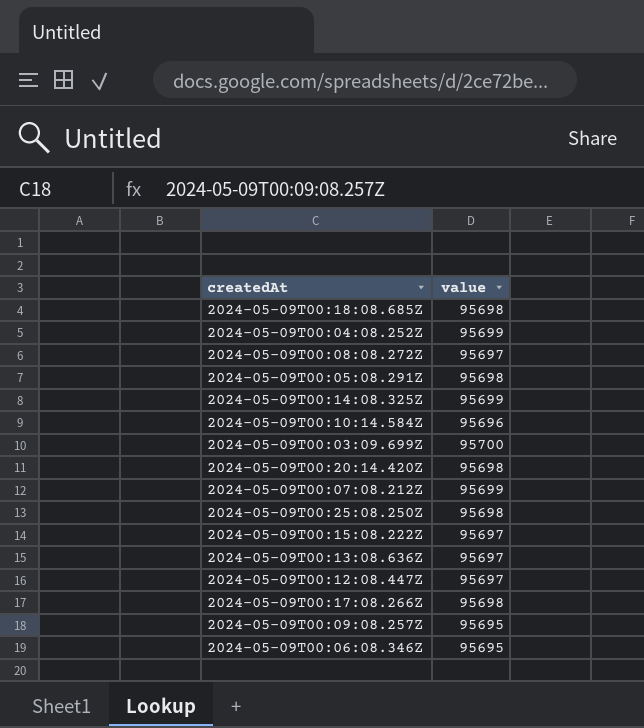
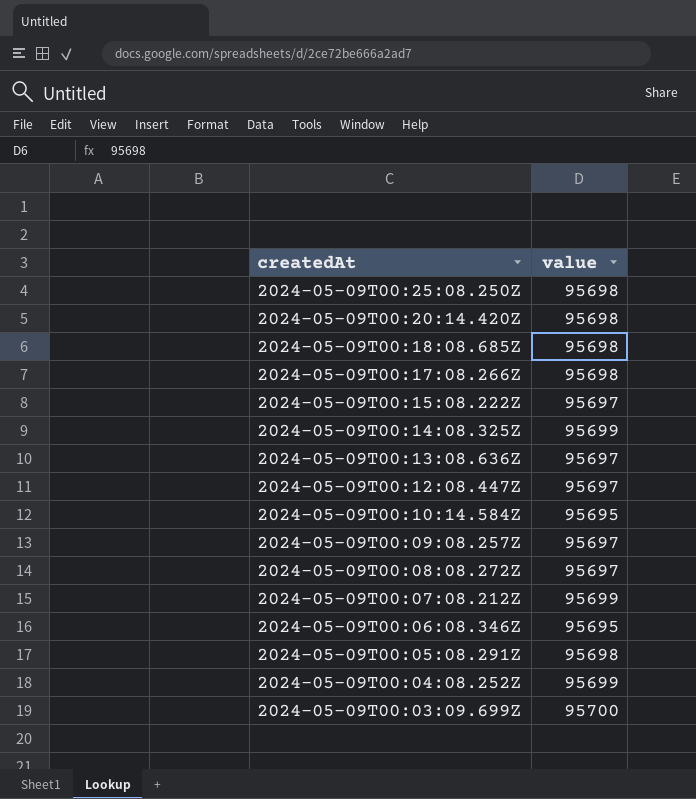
row order: none -> createdAt descending
2024-05-09T00:10:14.584Z | value: 95696 -> 95695
2024-05-09T00:09:08.257Z | value: 95695 -> 95697

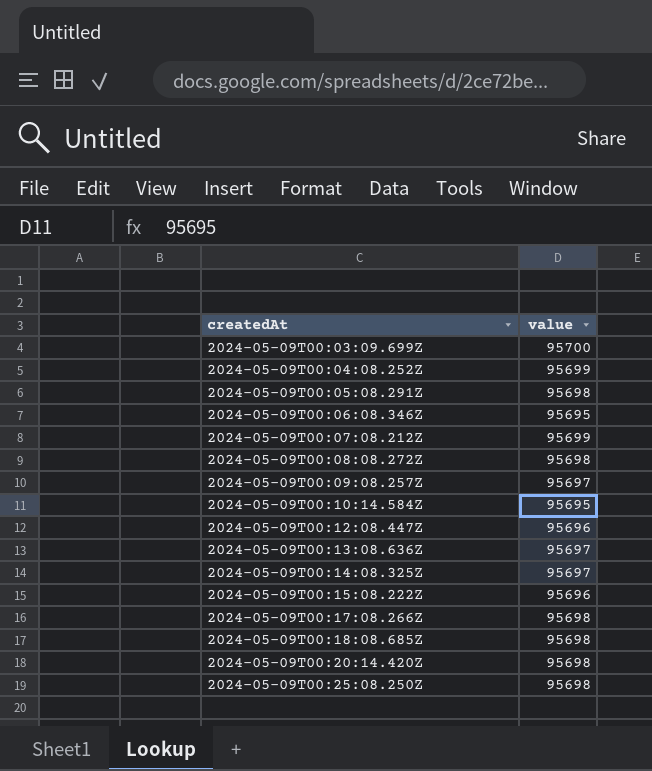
row order: createdAt descending -> createdAt ascending
2024-05-09T00:08:08.272Z | value: 95697 -> 95698
2024-05-09T00:12:08.447Z | value: 95697 -> 95696
2024-05-09T00:14:08.325Z | value: 95699 -> 95697
2024-05-09T00:15:08.222Z | value: 95697 -> 95696

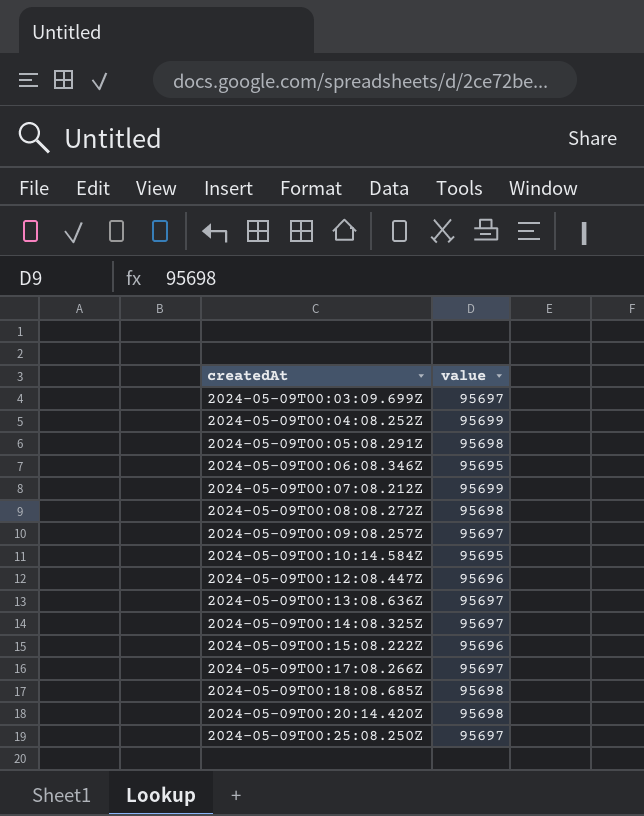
2024-05-09T00:03:09.699Z | value: 95700 -> 95697
2024-05-09T00:17:08.266Z | value: 95698 -> 95697
2024-05-09T00:25:08.250Z | value: 95698 -> 95697

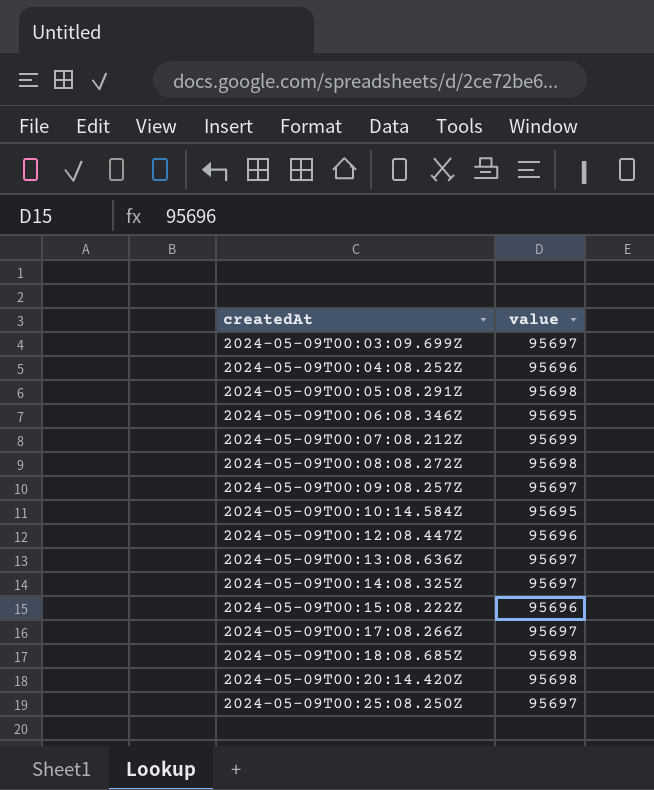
2024-05-09T00:04:08.252Z | value: 95699 -> 95696

